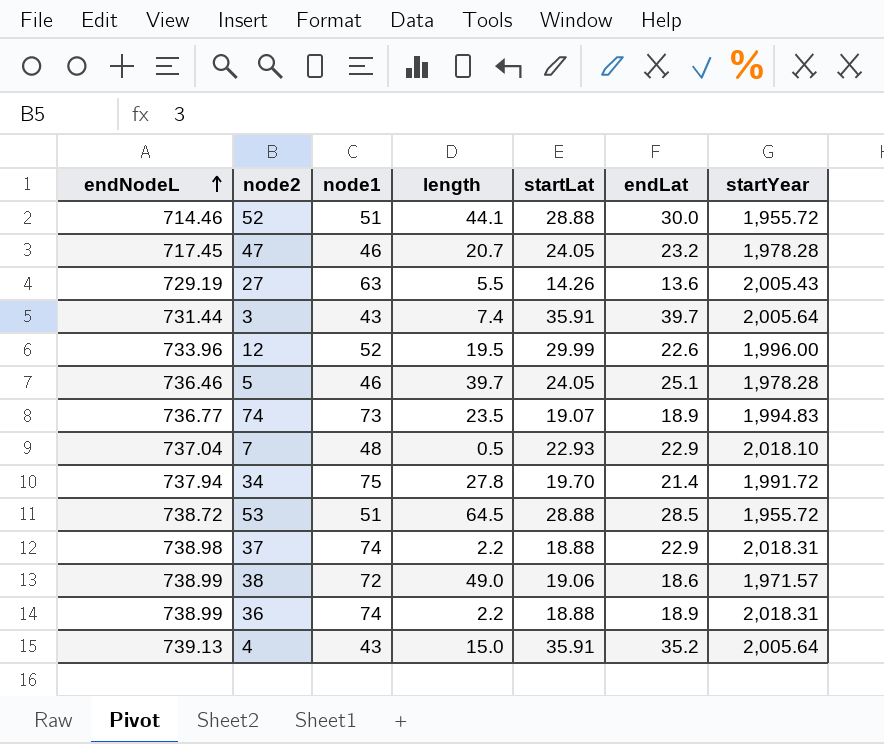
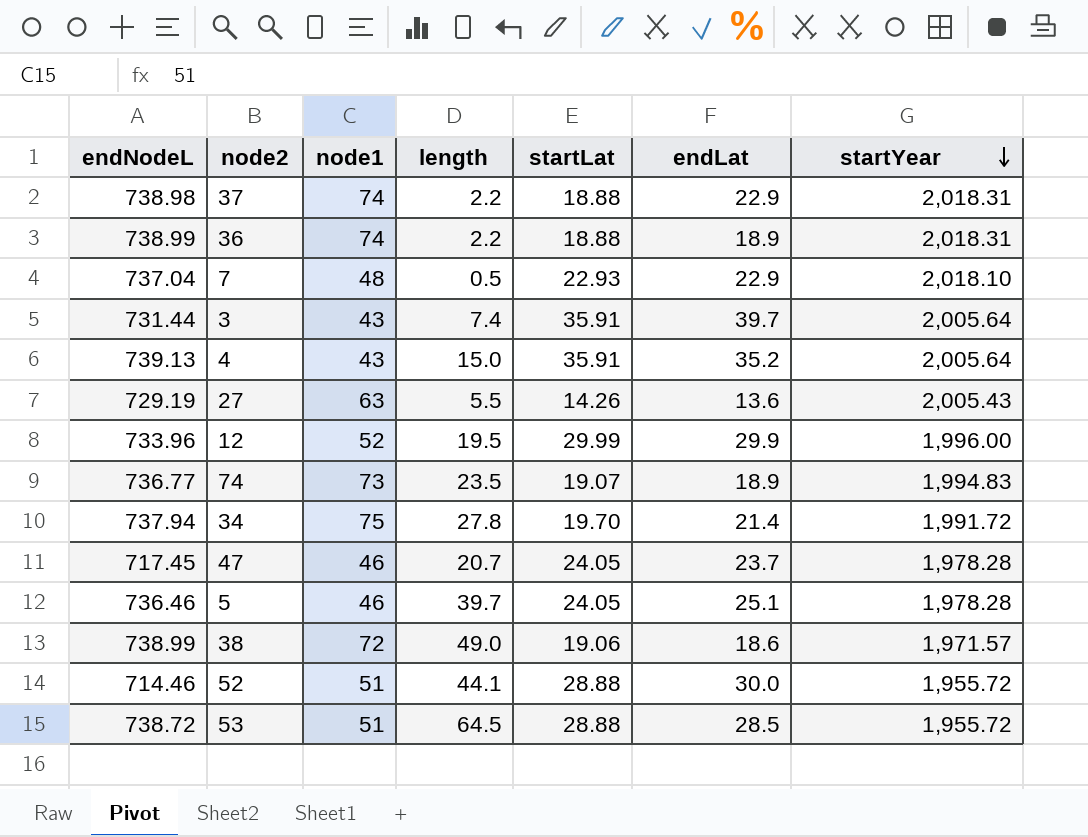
row order: endNodeL ascending -> startYear descending
12 | endLat: 22.6 -> 29.9
47 | endLat: 23.2 -> 23.7

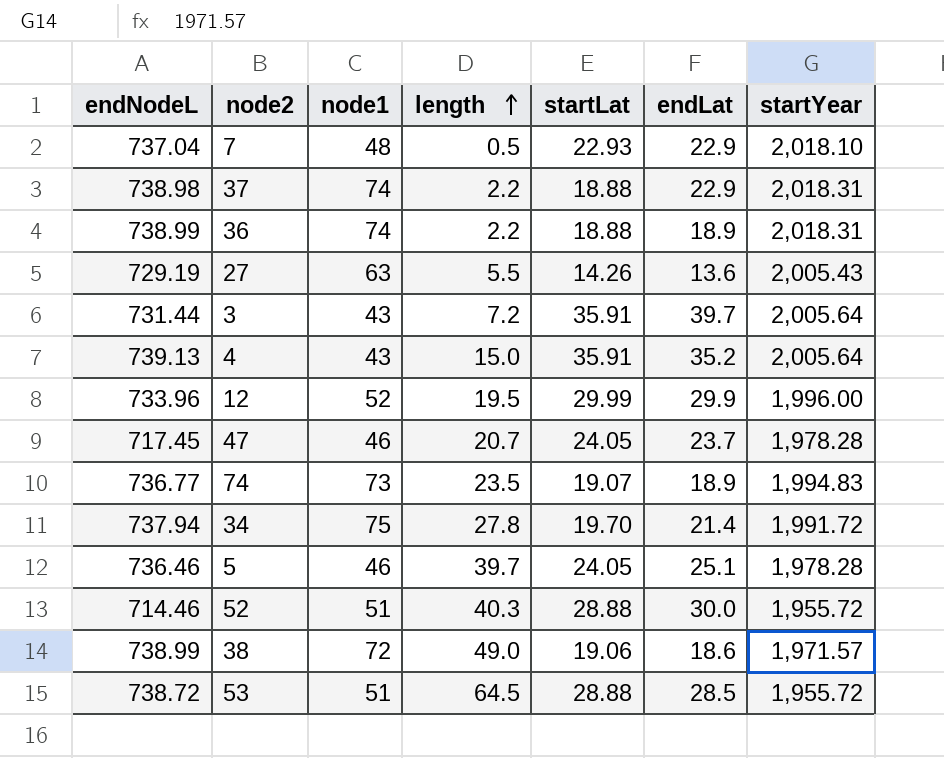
row order: startYear descending -> length ascending
3 | length: 7.4 -> 7.2
52 | length: 44.1 -> 40.3

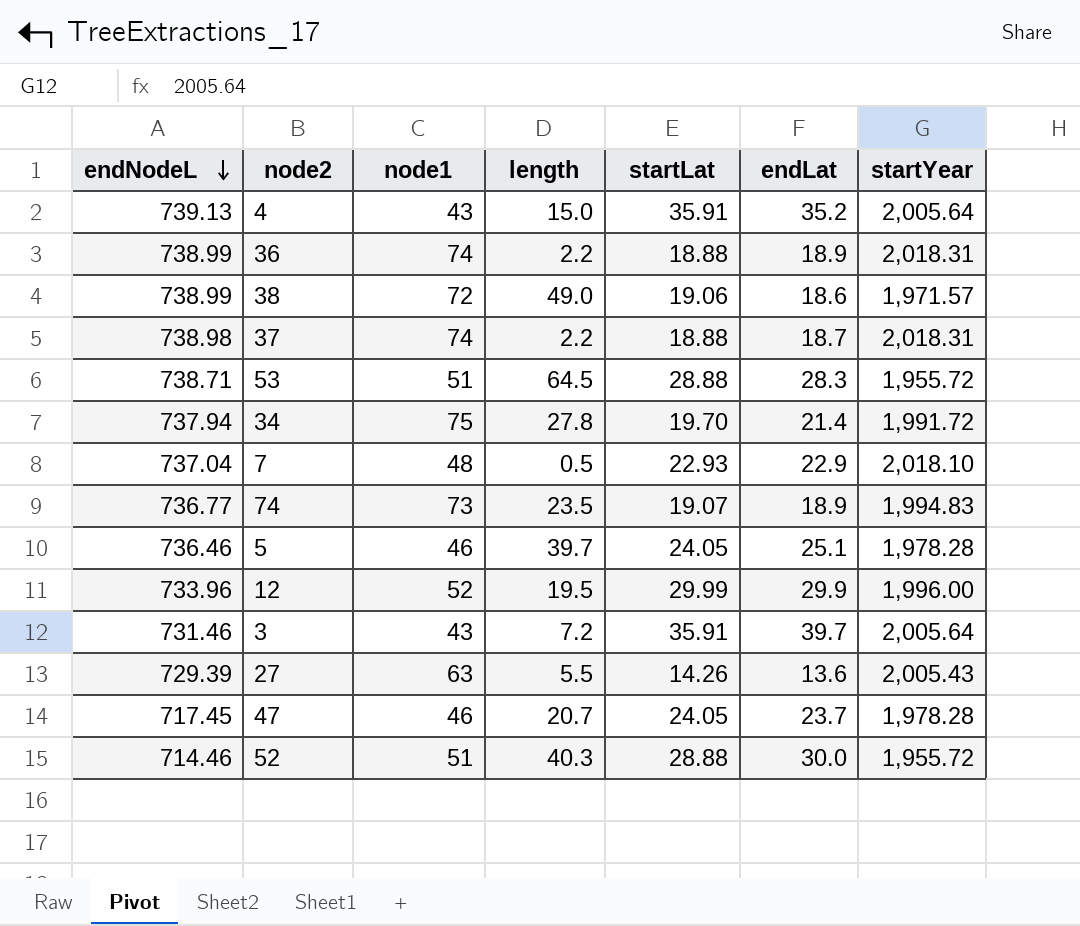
row order: length ascending -> endNodeL descending
37 | endLat: 22.9 -> 18.7
53 | endNodeL: 738.72 -> 738.71
53 | endLat: 28.5 -> 28.3
3 | endNodeL: 731.44 -> 731.46
27 | endNodeL: 729.19 -> 729.39

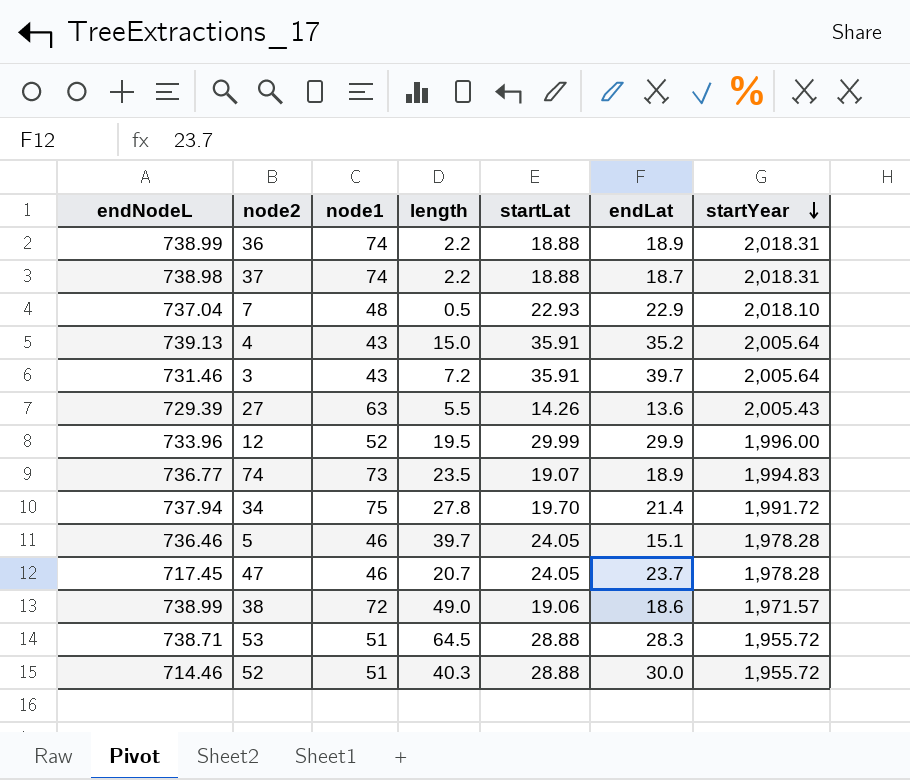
row order: endNodeL descending -> startYear descending
5 | endLat: 25.1 -> 15.1

